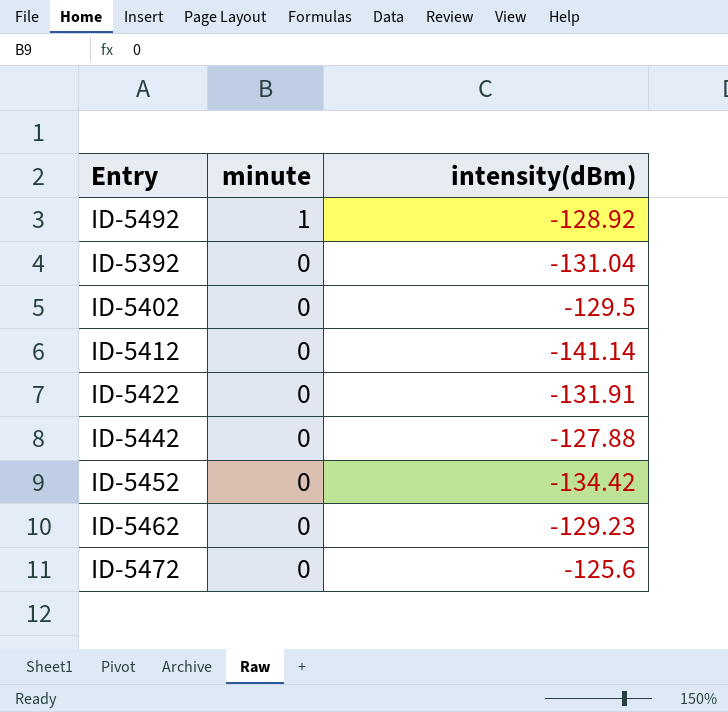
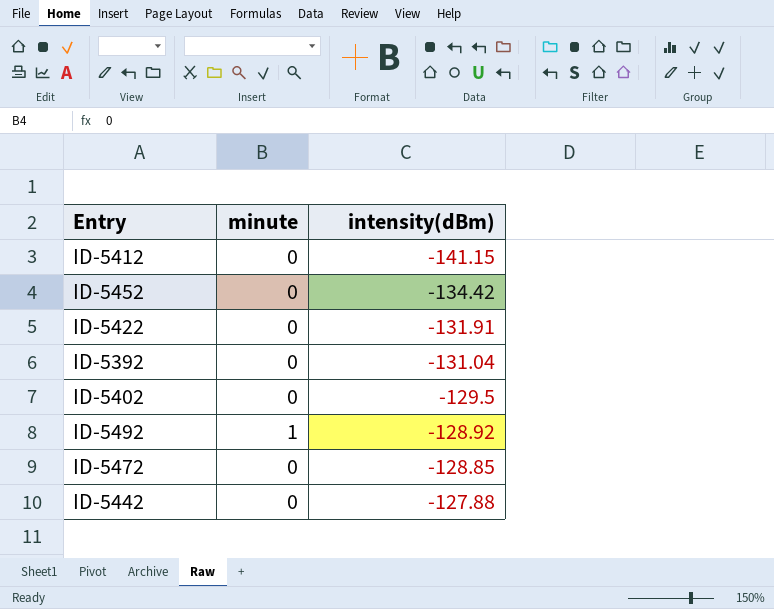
row order: minute descending -> intensity(dBm) ascending
row ID-5462: 0 | -129.23 -> none
ID-5412 | intensity(dBm): -141.14 -> -141.15
ID-5472 | intensity(dBm): -125.6 -> -128.85

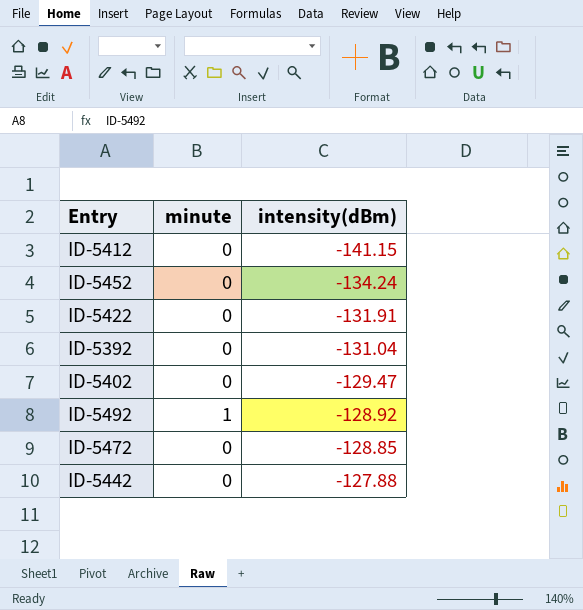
ID-5452 | intensity(dBm): -134.42 -> -134.24
ID-5402 | intensity(dBm): -129.5 -> -129.47

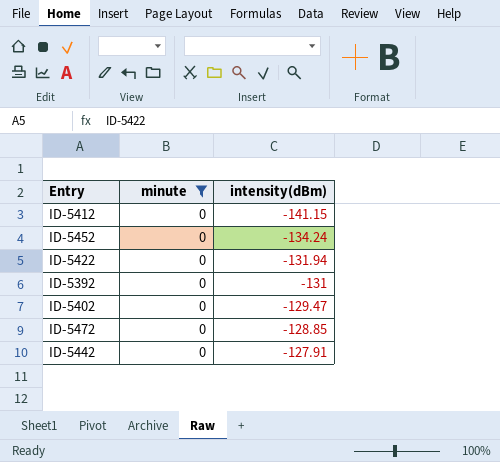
filter: none -> minute = 0
ID-5422 | intensity(dBm): -131.91 -> -131.94
ID-5392 | intensity(dBm): -131.04 -> -131
ID-5442 | intensity(dBm): -127.88 -> -127.91

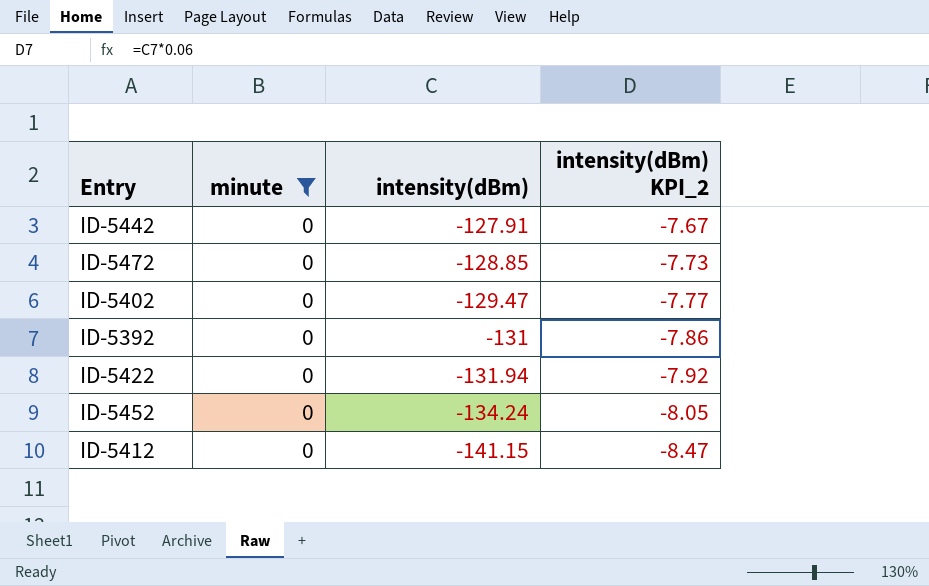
row order: intensity(dBm) ascending -> intensity(dBm) descending
column intensity(dBm) KPI_2 | formula: none -> [intensity(dBm)] * 0.06

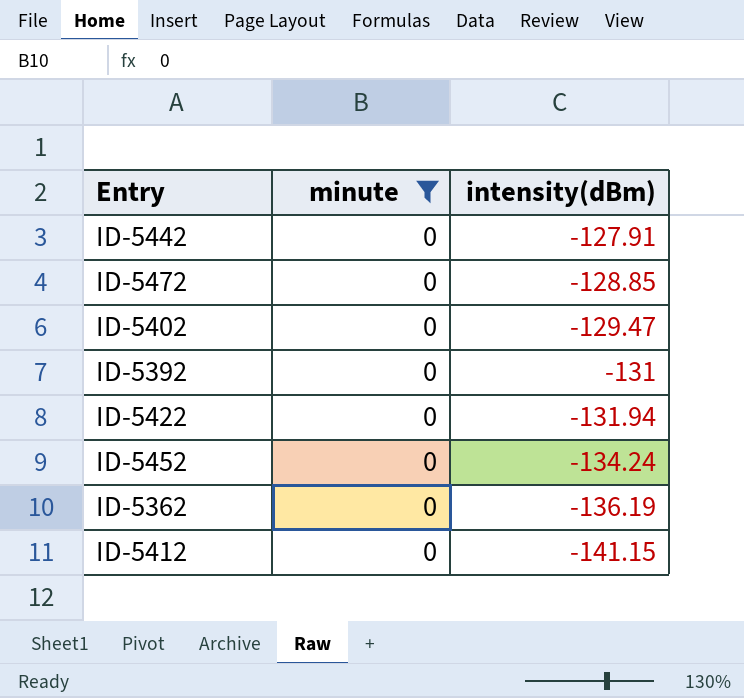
column intensity(dBm) KPI_2 | formula: [intensity(dBm)] * 0.06 -> none
row ID-5362: none -> 0 | -136.19

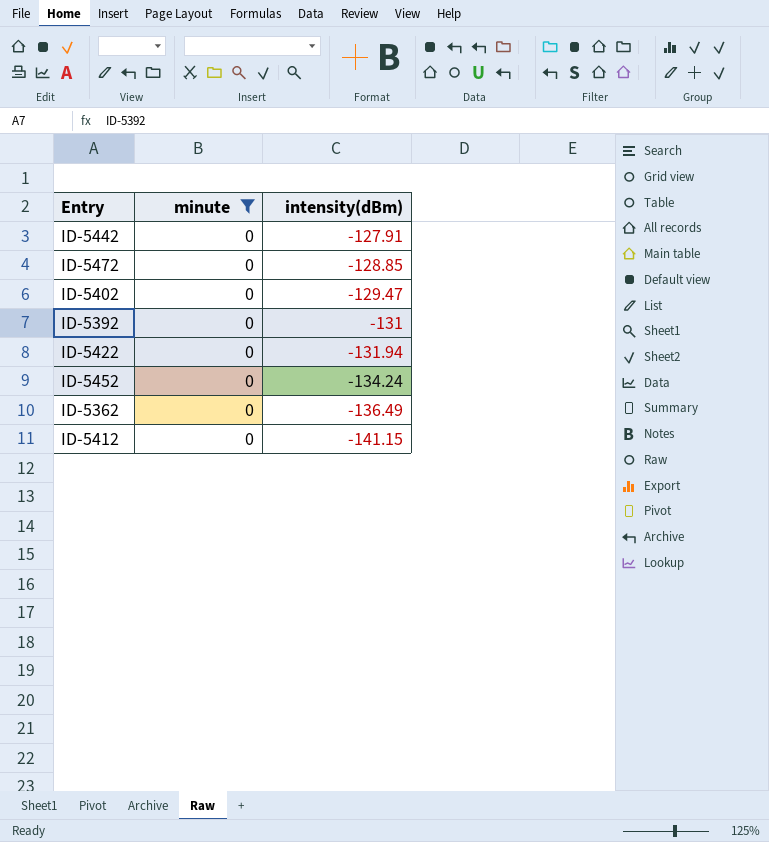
ID-5362 | intensity(dBm): -136.19 -> -136.49

